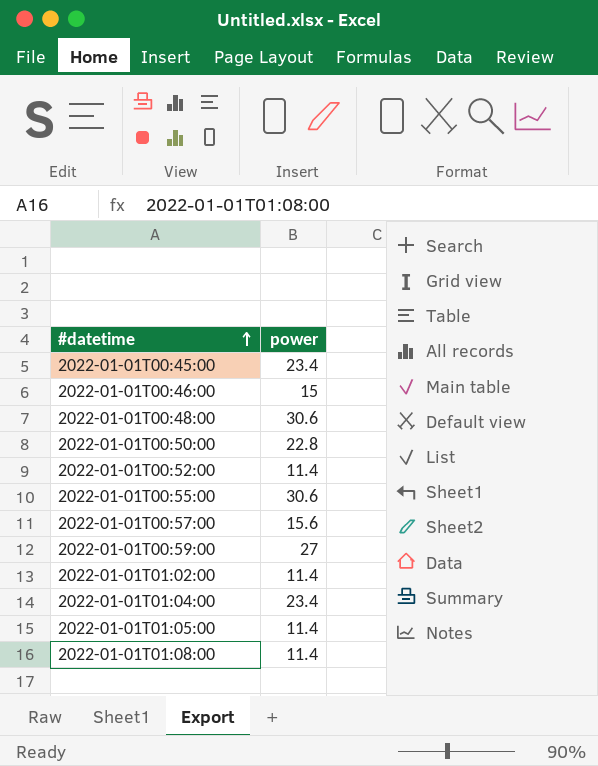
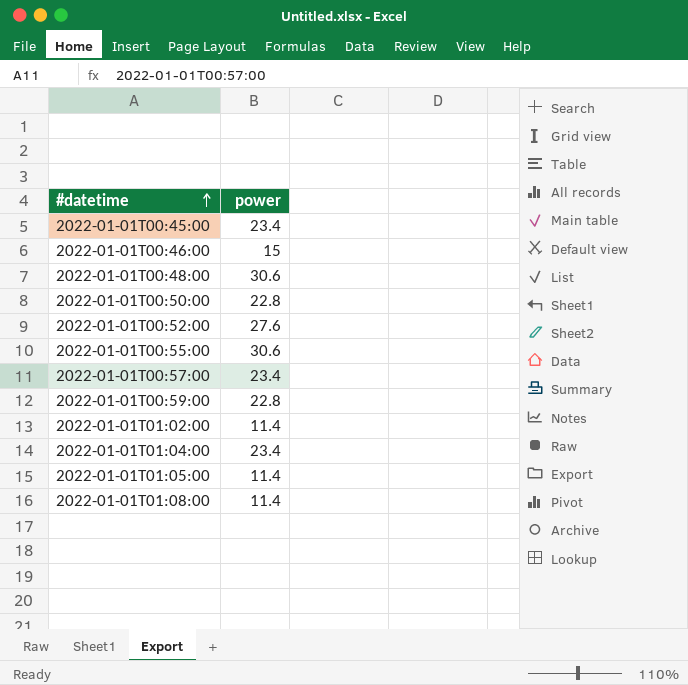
2022-01-01T00:52:00 | power: 11.4 -> 27.6
2022-01-01T00:57:00 | power: 15.6 -> 23.4
2022-01-01T00:59:00 | power: 27 -> 22.8

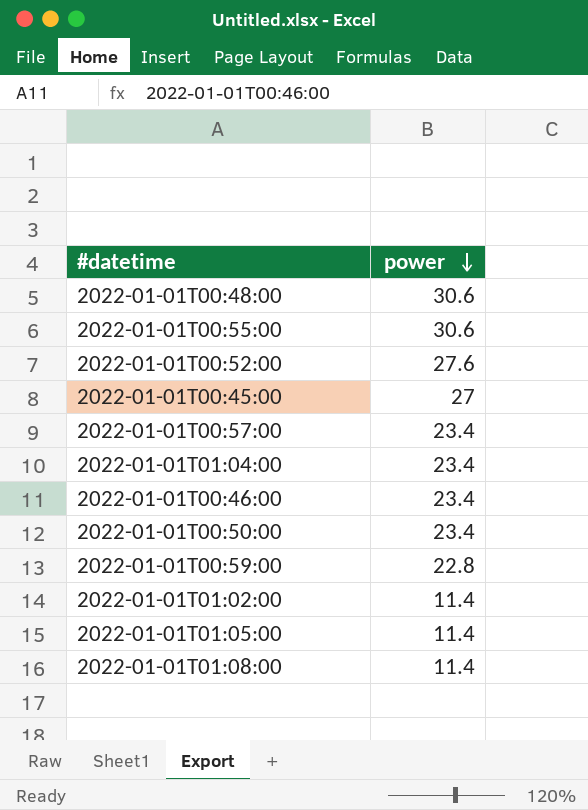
row order: #datetime ascending -> power descending
2022-01-01T00:45:00 | power: 23.4 -> 27
2022-01-01T00:46:00 | power: 15 -> 23.4
2022-01-01T00:50:00 | power: 22.8 -> 23.4

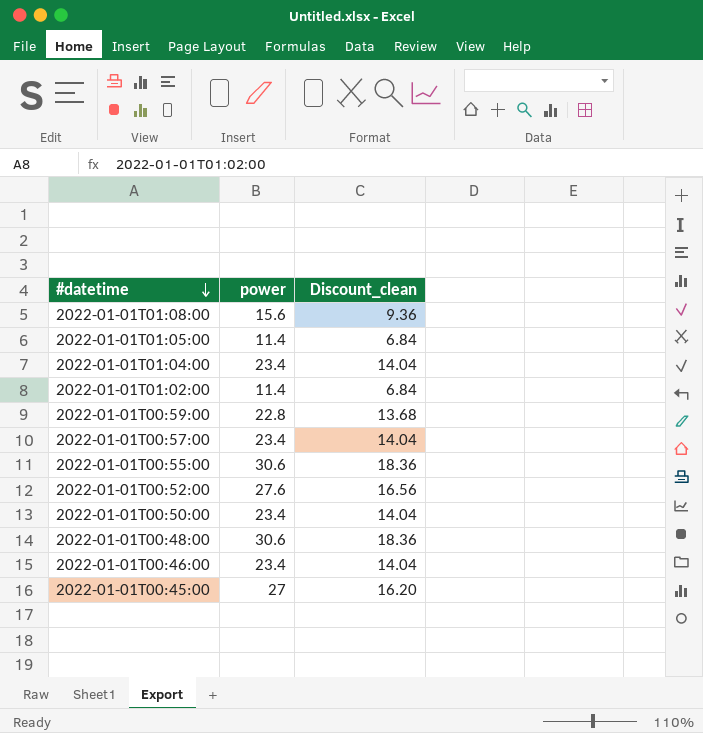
row order: power descending -> #datetime descending
column Discount_clean | formula: none -> [power] * 0.6
2022-01-01T01:08:00 | power: 11.4 -> 15.6

